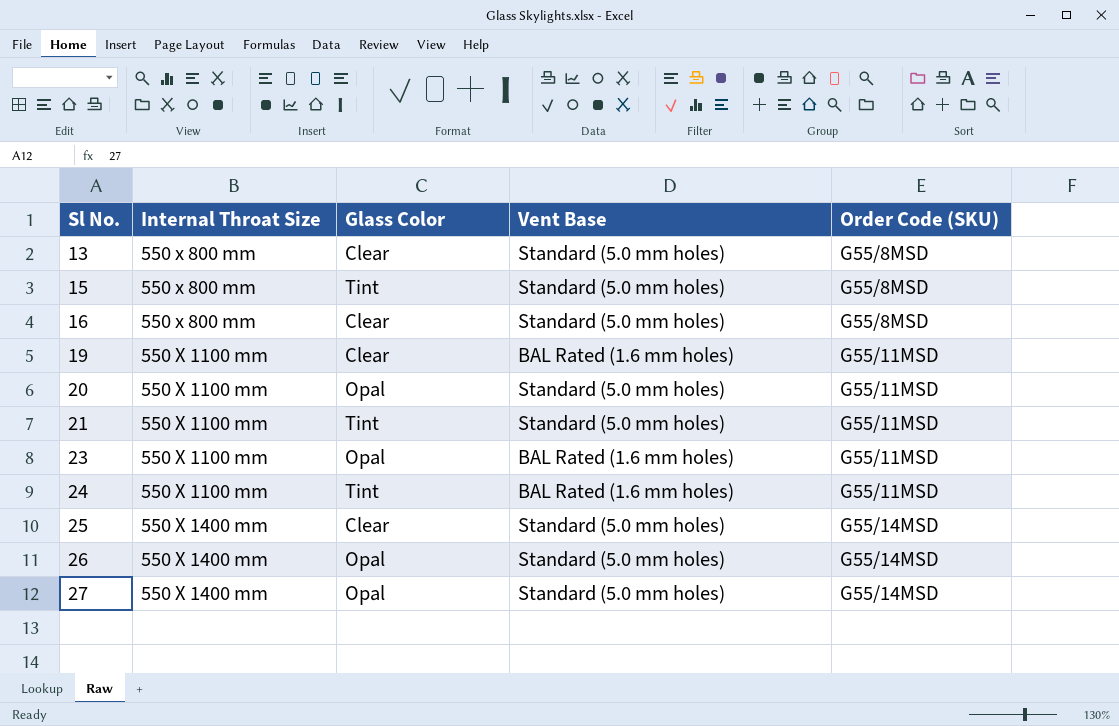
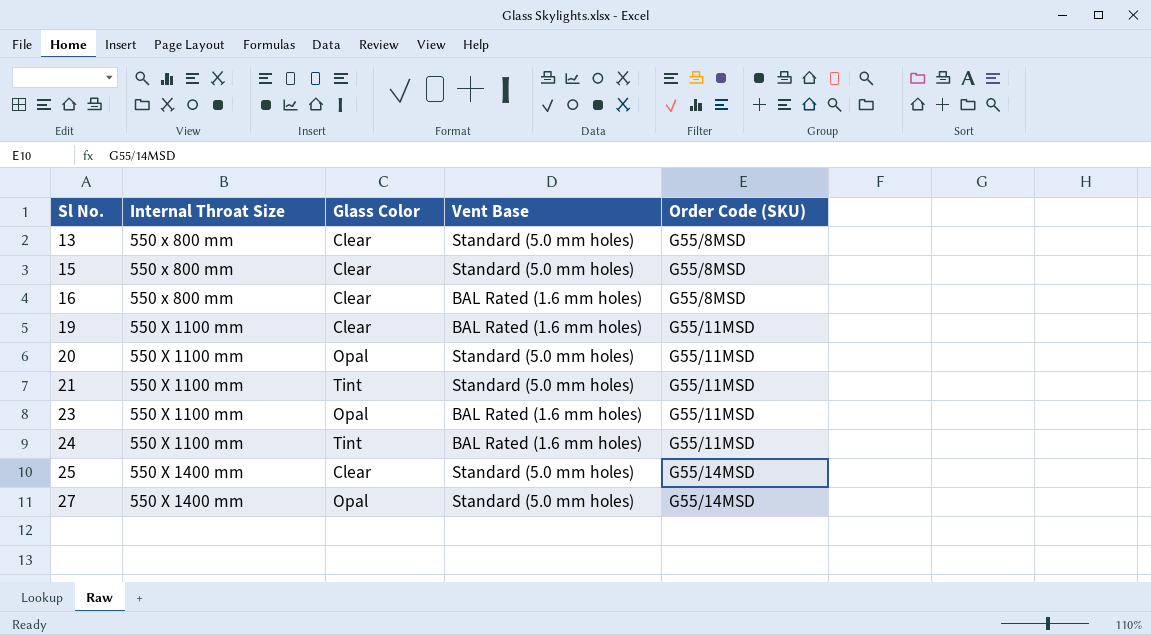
row 26: 550 X 1400 mm | Opal | Standard (5.0 mm holes) | G55/14MSD -> none
15 | Glass Color: Tint -> Clear
16 | Vent Base: Standard (5.0 mm holes) -> BAL Rated (1.6 mm holes)

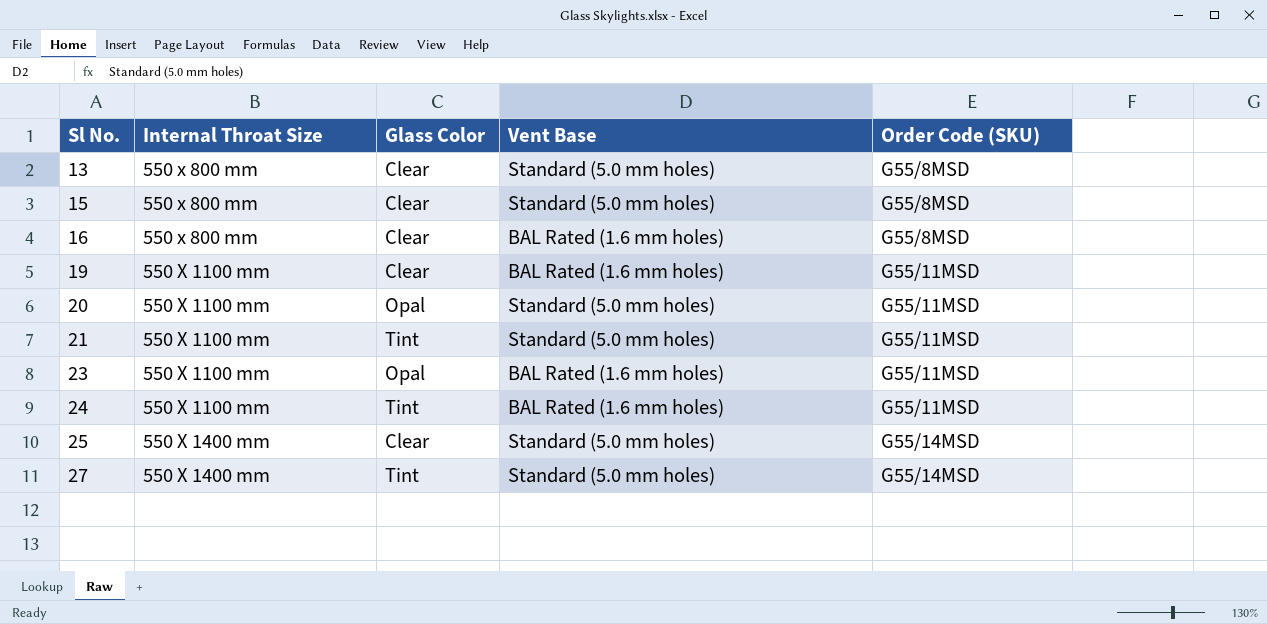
27 | Glass Color: Opal -> Tint

